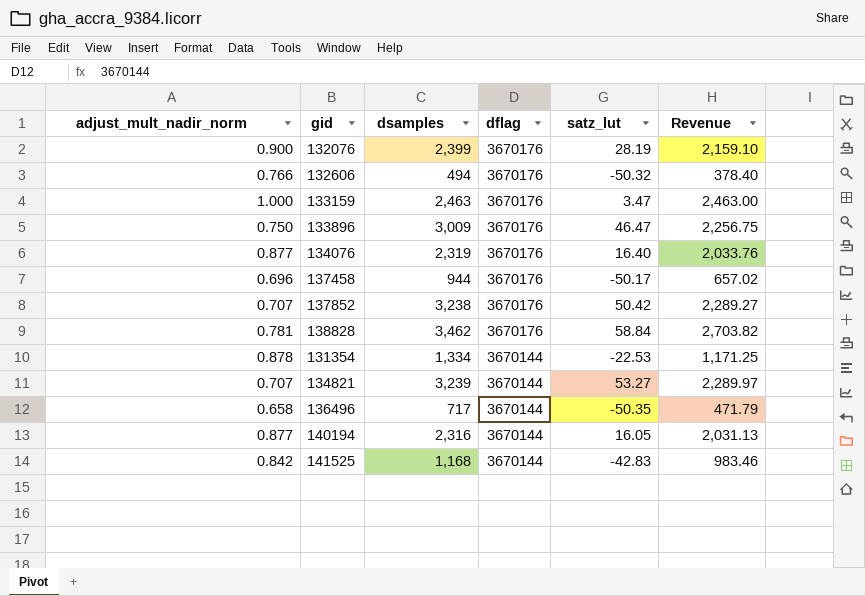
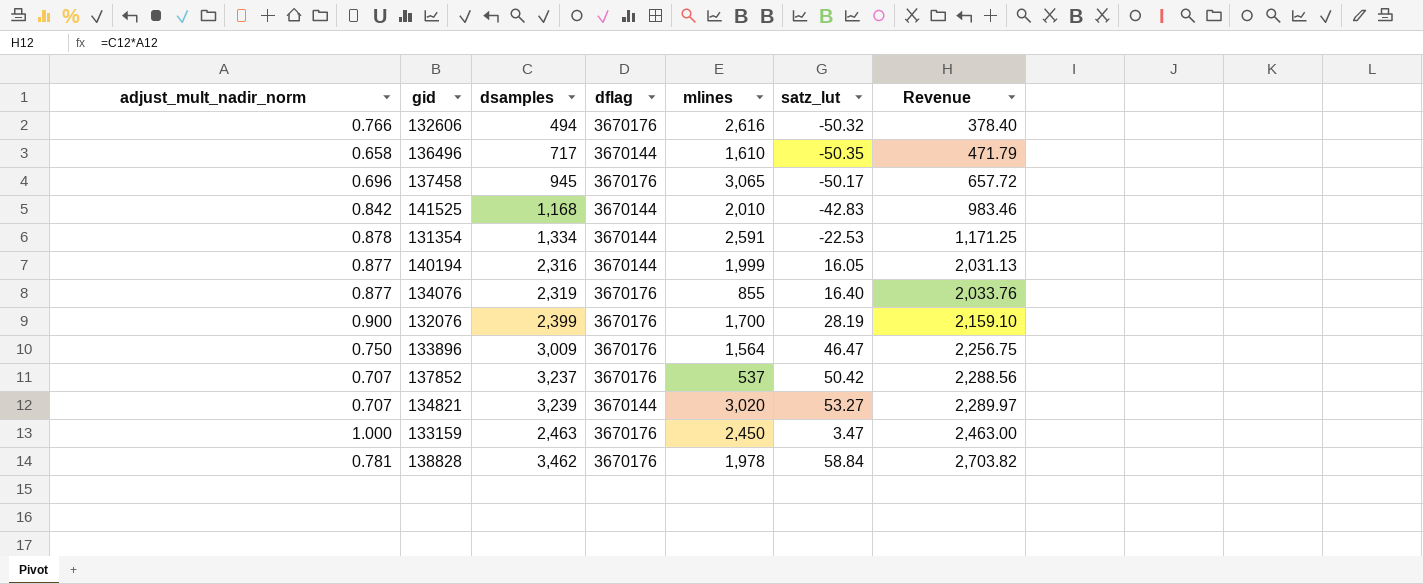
row order: dflag descending -> Revenue ascending
column mlines | position: none -> 5
137458 | dsamples: 944 -> 945
137458 | Revenue: 657.02 -> 657.72
137852 | dsamples: 3,238 -> 3,237
137852 | Revenue: 2,289.27 -> 2,288.56

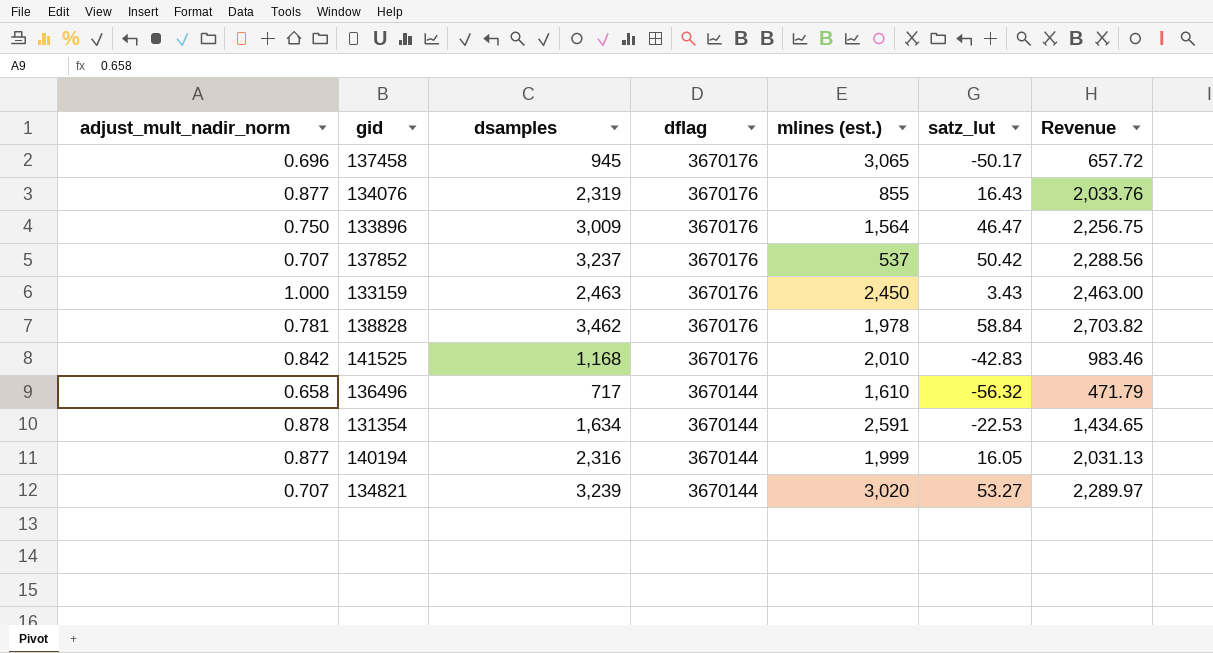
row order: Revenue ascending -> dflag descending
column name: mlines -> mlines (est.)
row 132606: 0.766 | 494 | 3670176 | 2,616 | -50.32 | 378.40 -> none
row 132076: 0.900 | 2,399 | 3670176 | 1,700 | 28.19 | 2,159.10 -> none
134076 | satz_lut: 16.40 -> 16.43
133159 | satz_lut: 3.47 -> 3.43
141525 | dflag: 3670144 -> 3670176
136496 | satz_lut: -50.35 -> -56.32
131354 | dsamples: 1,334 -> 1,634
131354 | Revenue: 1,171.25 -> 1,434.65

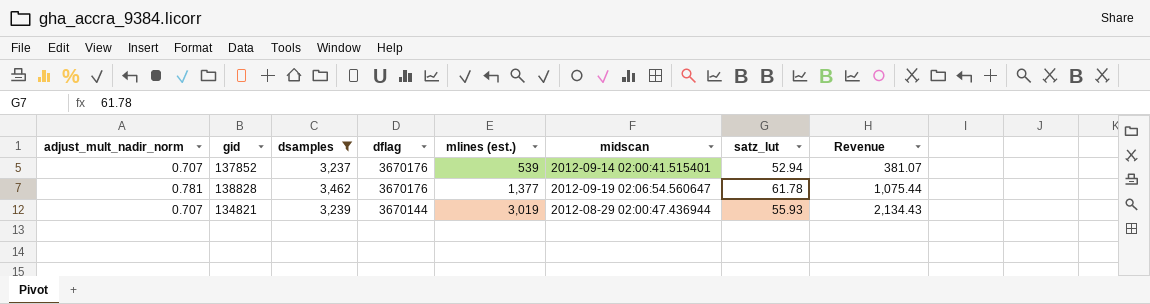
filter: none -> dsamples >= 3,237
column midscan | position: none -> 6
column Revenue | formula: [adjust_mult_nadir_norm] * [dsamples] -> [adjust_mult_nadir_norm] * [mlines (est.)]
137852 | mlines (est.): 537 -> 539
137852 | satz_lut: 50.42 -> 52.94
138828 | mlines (est.): 1,978 -> 1,377
138828 | satz_lut: 58.84 -> 61.78
134821 | mlines (est.): 3,020 -> 3,019
134821 | satz_lut: 53.27 -> 55.93

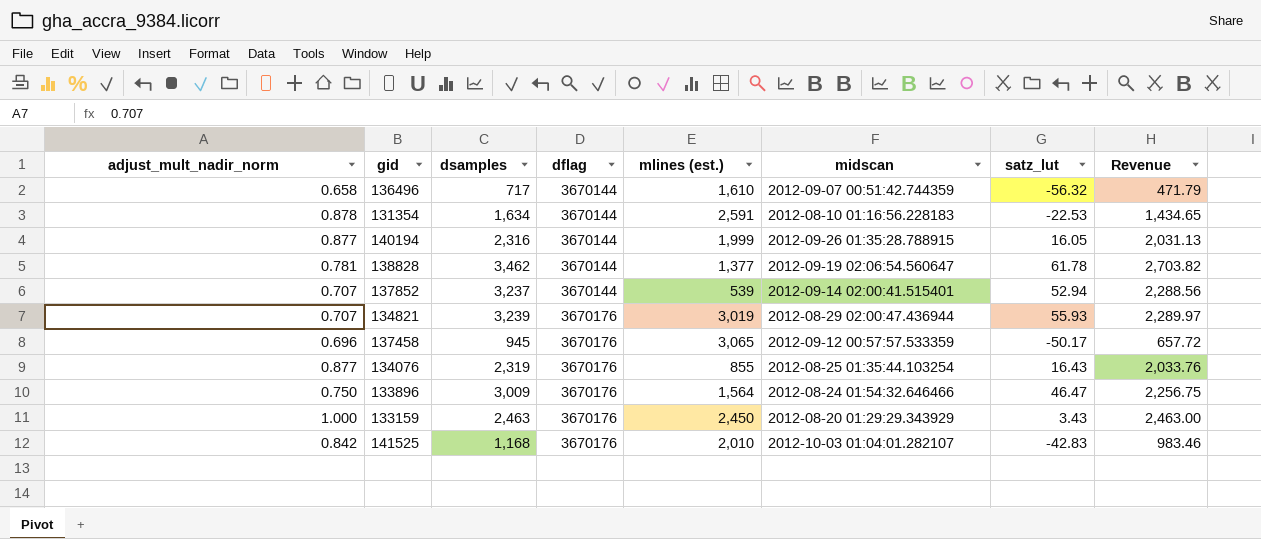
filter: dsamples >= 3,237 -> none
row order: dflag descending -> dflag ascending
column Revenue | formula: [adjust_mult_nadir_norm] * [mlines (est.)] -> [adjust_mult_nadir_norm] * [dsamples]
138828 | dflag: 3670176 -> 3670144
137852 | dflag: 3670176 -> 3670144
134821 | dflag: 3670144 -> 3670176

